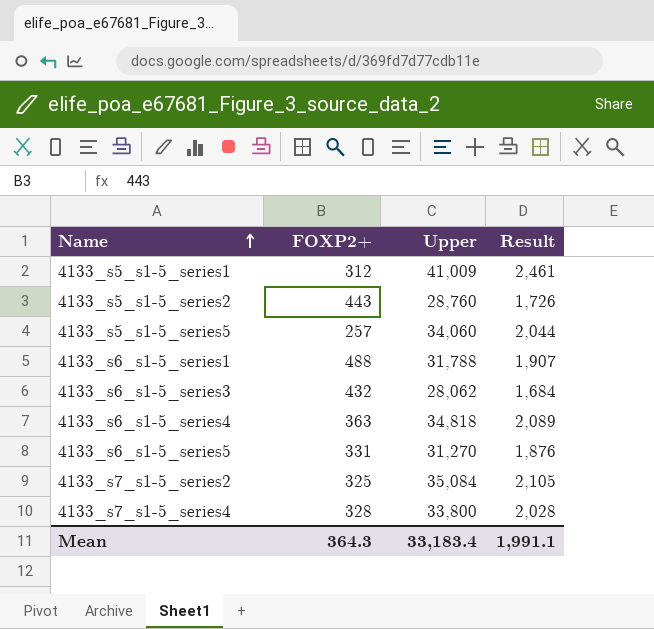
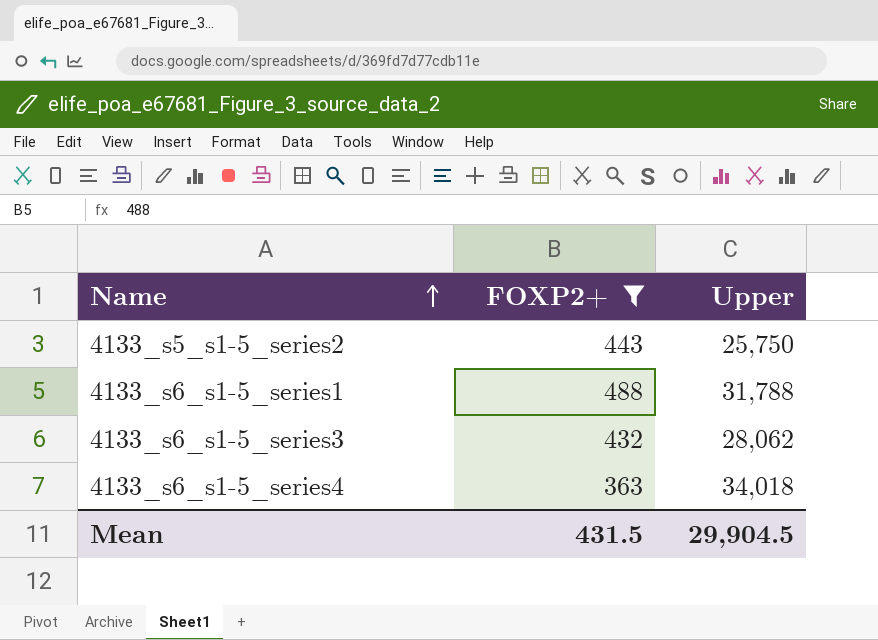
filter: none -> FOXP2+ >= 363
column Result | formula: [Upper] * 0.06 -> none
4133_s5_s1-5_series2 | Upper: 28,760 -> 25,750
4133_s6_s1-5_series4 | Upper: 34,818 -> 34,018
Mean | FOXP2+: 364.3 -> 431.5
Mean | Upper: 33,183.4 -> 29,904.5

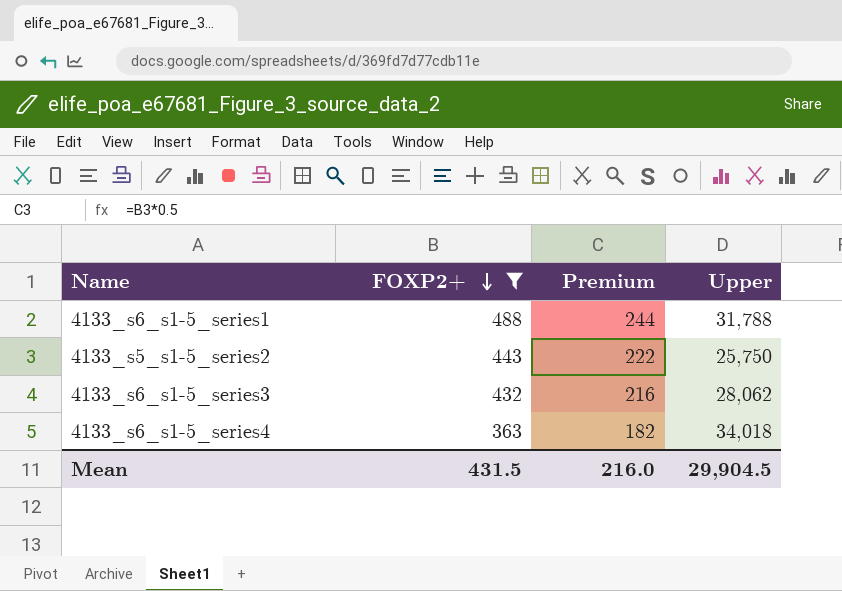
row order: Name ascending -> FOXP2+ descending
column Premium | formula: none -> [FOXP2+] * 0.5

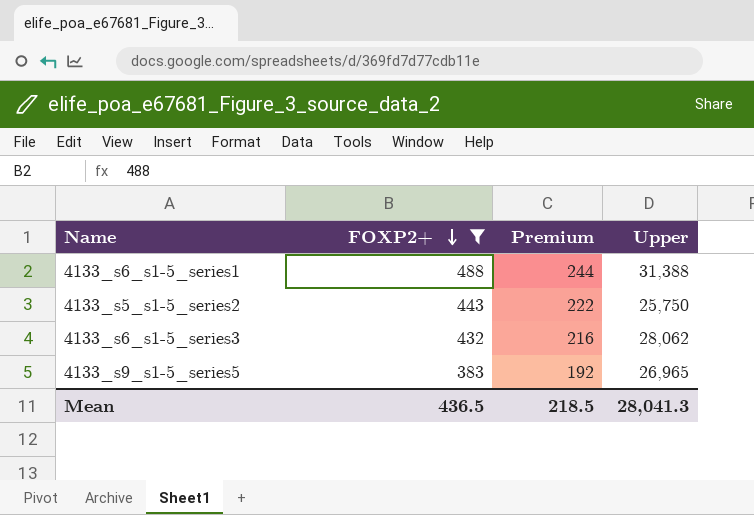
row 4133_s6_s1-5_series4: 363 | 182 | 34,018 -> none
4133_s6_s1-5_series1 | Upper: 31,788 -> 31,388
row 4133_s9_s1-5_series5: none -> 383 | 192 | 26,965
Mean | FOXP2+: 431.5 -> 436.5
Mean | Premium: 216.0 -> 218.5
Mean | Upper: 29,904.5 -> 28,041.3

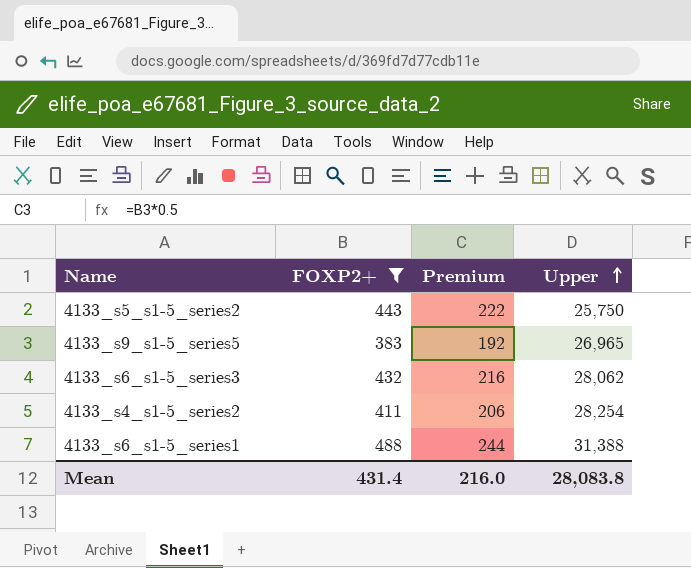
row order: FOXP2+ descending -> Upper ascending
row 4133_s4_s1-5_series2: none -> 411 | 206 | 28,254
Mean | FOXP2+: 436.5 -> 431.4
Mean | Premium: 218.5 -> 216.0
Mean | Upper: 28,041.3 -> 28,083.8

